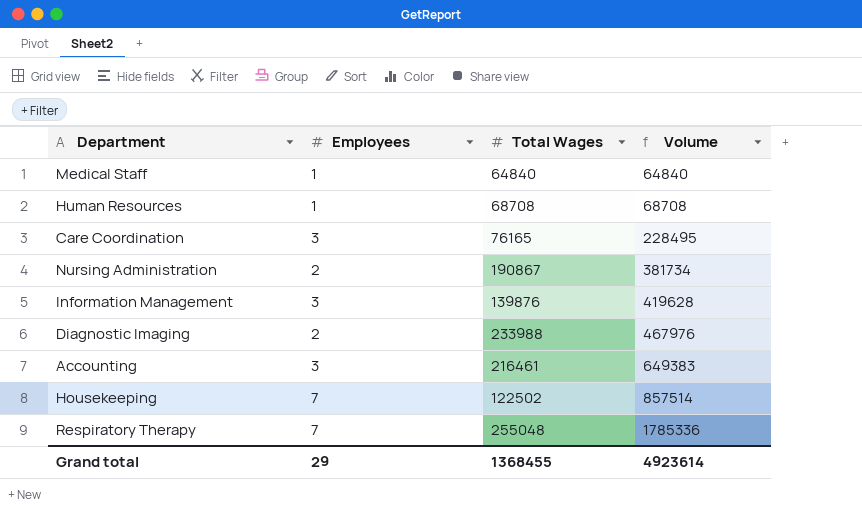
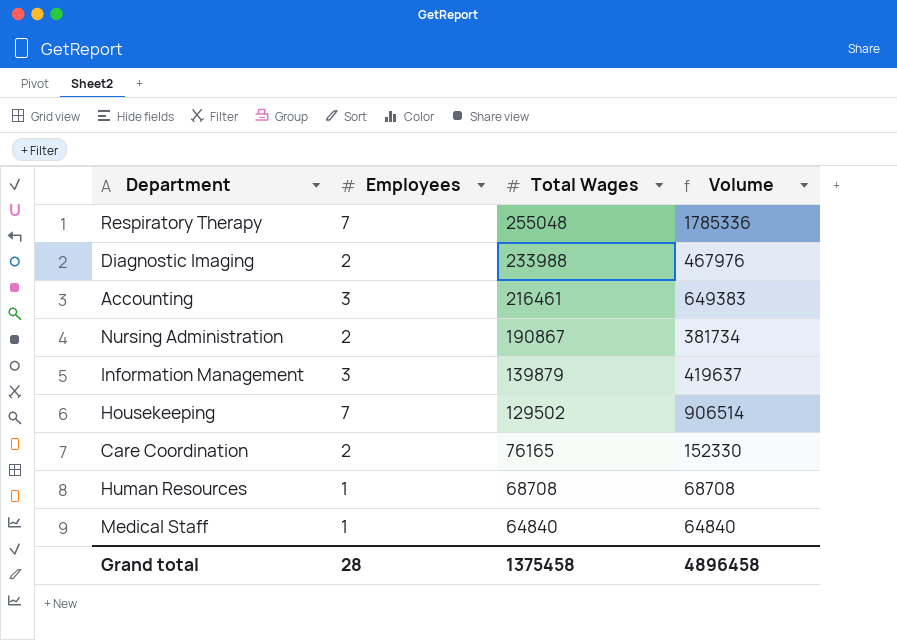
row order: Volume ascending -> Total Wages descending
Information Management | Total Wages: 139876 -> 139879
Information Management | Volume: 419628 -> 419637
Housekeeping | Total Wages: 122502 -> 129502
Housekeeping | Volume: 857514 -> 906514
Care Coordination | Employees: 3 -> 2
Care Coordination | Volume: 228495 -> 152330
Grand total | Employees: 29 -> 28
Grand total | Total Wages: 1368455 -> 1375458
Grand total | Volume: 4923614 -> 4896458

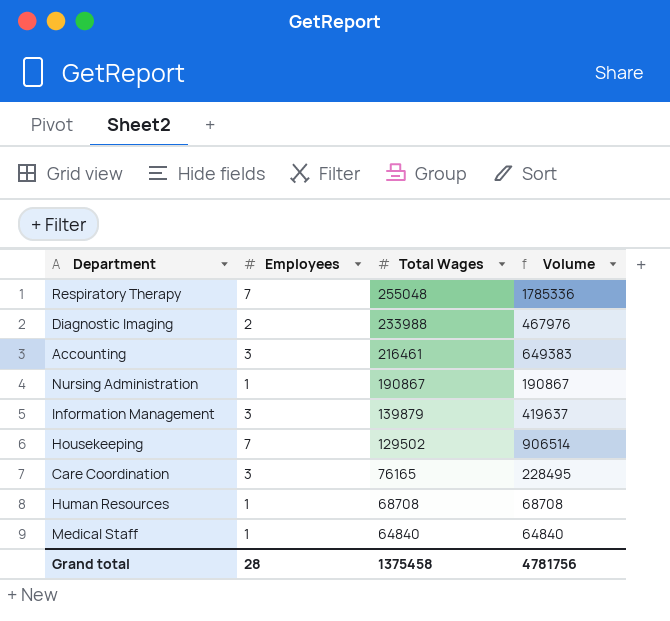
Nursing Administration | Employees: 2 -> 1
Nursing Administration | Volume: 381734 -> 190867
Care Coordination | Employees: 2 -> 3
Care Coordination | Volume: 152330 -> 228495
Grand total | Volume: 4896458 -> 4781756

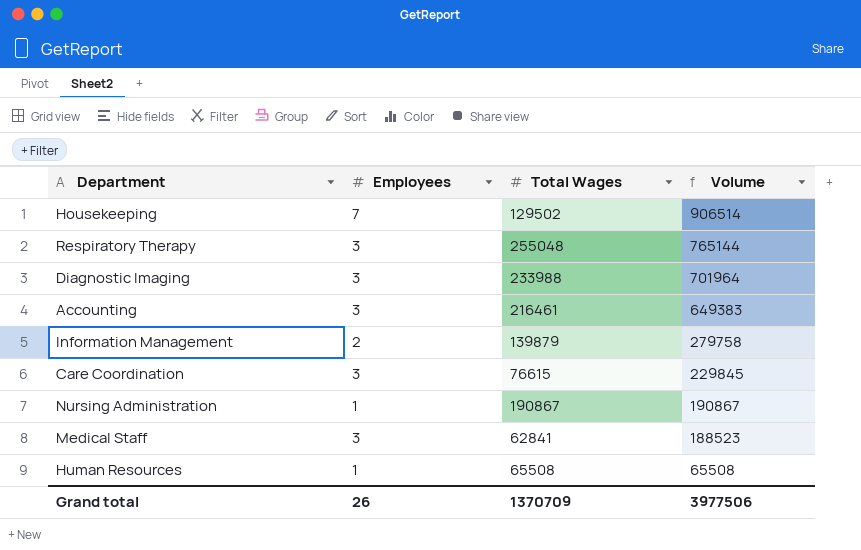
row order: Total Wages descending -> Volume descending
Respiratory Therapy | Employees: 7 -> 3
Respiratory Therapy | Volume: 1785336 -> 765144
Diagnostic Imaging | Employees: 2 -> 3
Diagnostic Imaging | Volume: 467976 -> 701964
Information Management | Employees: 3 -> 2
Information Management | Volume: 419637 -> 279758
Care Coordination | Total Wages: 76165 -> 76615
Care Coordination | Volume: 228495 -> 229845
Medical Staff | Employees: 1 -> 3
Medical Staff | Total Wages: 64840 -> 62841
Medical Staff | Volume: 64840 -> 188523
Human Resources | Total Wages: 68708 -> 65508
Human Resources | Volume: 68708 -> 65508
Grand total | Employees: 28 -> 26
Grand total | Total Wages: 1375458 -> 1370709
Grand total | Volume: 4781756 -> 3977506

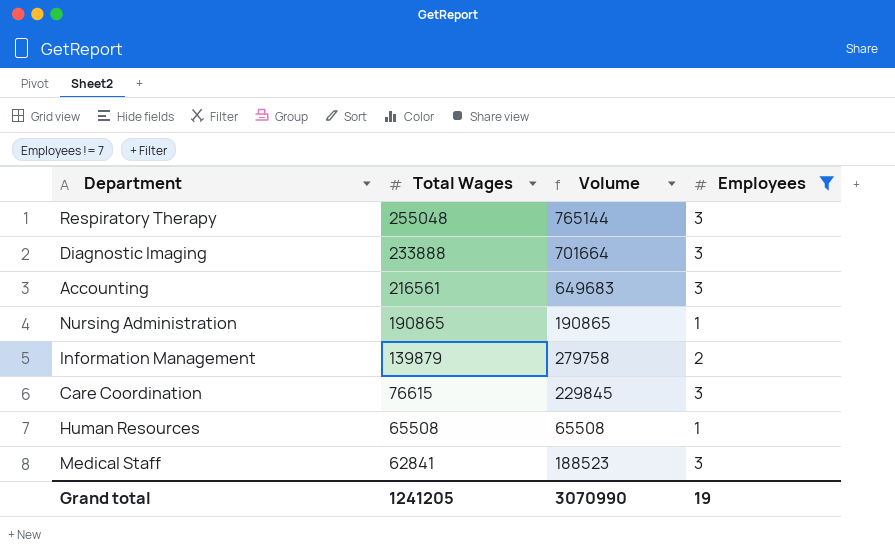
filter: none -> Employees != 7
row order: Volume descending -> Total Wages descending
column Employees | position: 2 -> 4
Diagnostic Imaging | Total Wages: 233988 -> 233888
Diagnostic Imaging | Volume: 701964 -> 701664
Accounting | Total Wages: 216461 -> 216561
Accounting | Volume: 649383 -> 649683
Nursing Administration | Total Wages: 190867 -> 190865
Nursing Administration | Volume: 190867 -> 190865
Grand total | Total Wages: 1370709 -> 1241205
Grand total | Volume: 3977506 -> 3070990
Grand total | Employees: 26 -> 19

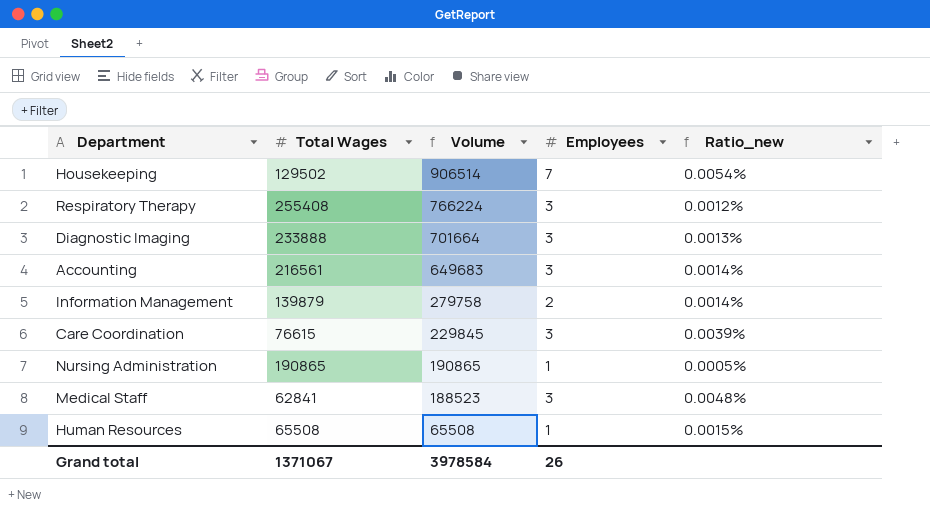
filter: Employees != 7 -> none
row order: Total Wages descending -> Volume descending
column Ratio_new | formula: none -> [Employees] / [Total Wages]
Respiratory Therapy | Total Wages: 255048 -> 255408
Respiratory Therapy | Volume: 765144 -> 766224
Grand total | Total Wages: 1241205 -> 1371067
Grand total | Volume: 3070990 -> 3978584
Grand total | Employees: 19 -> 26

